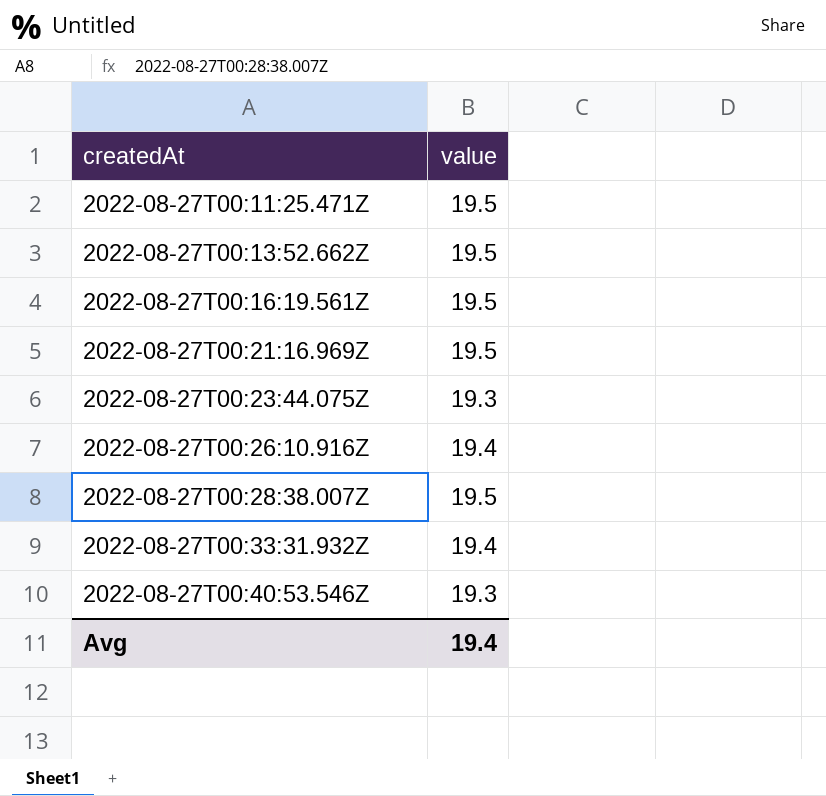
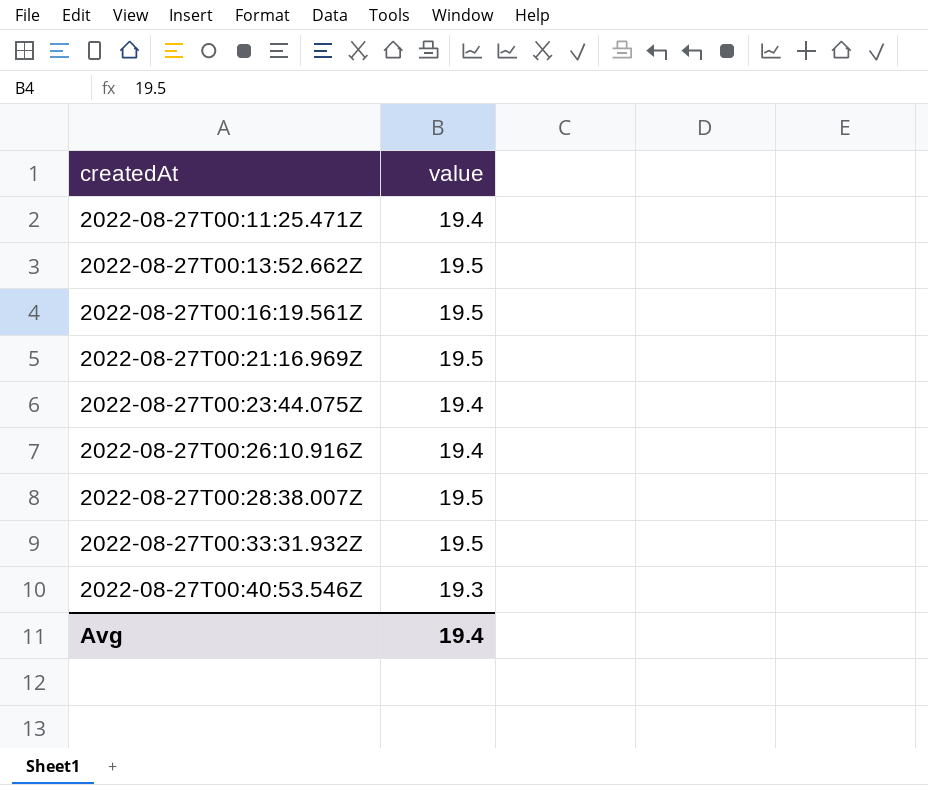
2022-08-27T00:11:25.471Z | value: 19.5 -> 19.4
2022-08-27T00:23:44.075Z | value: 19.3 -> 19.4
2022-08-27T00:33:31.932Z | value: 19.4 -> 19.5

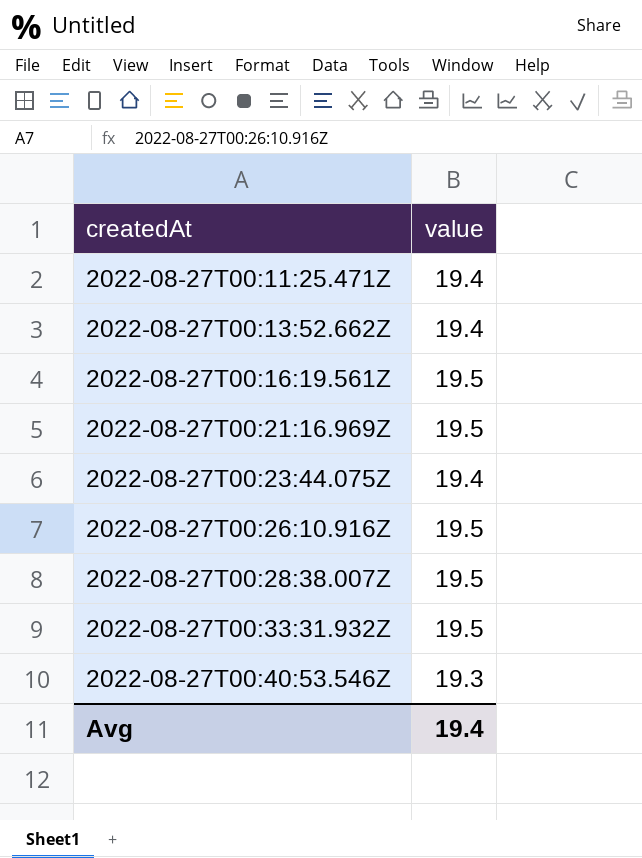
2022-08-27T00:13:52.662Z | value: 19.5 -> 19.4
2022-08-27T00:26:10.916Z | value: 19.4 -> 19.5

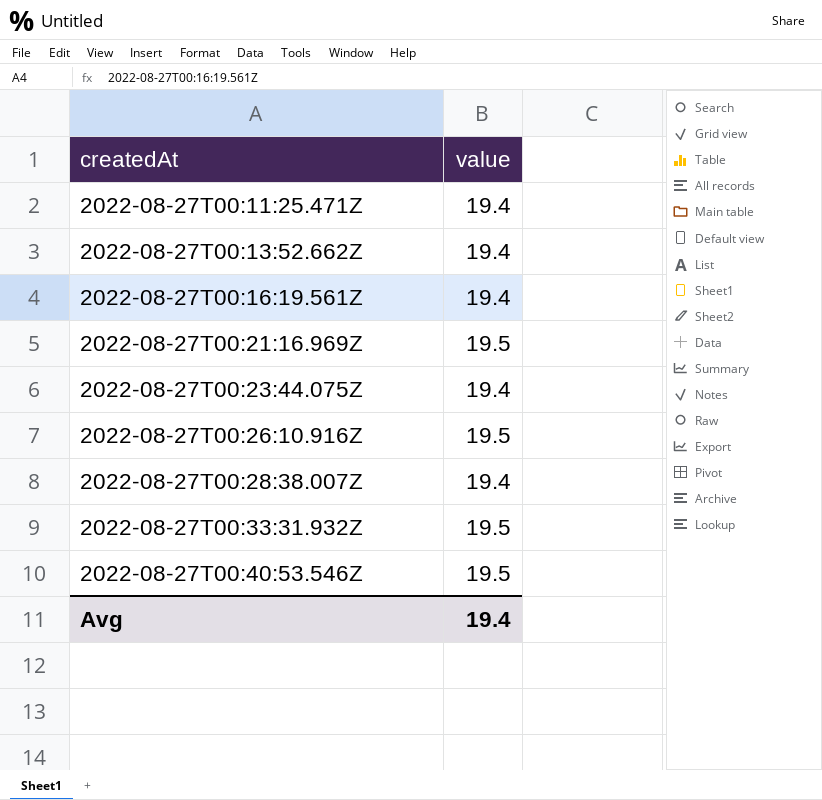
2022-08-27T00:16:19.561Z | value: 19.5 -> 19.4
2022-08-27T00:28:38.007Z | value: 19.5 -> 19.4
2022-08-27T00:40:53.546Z | value: 19.3 -> 19.5

